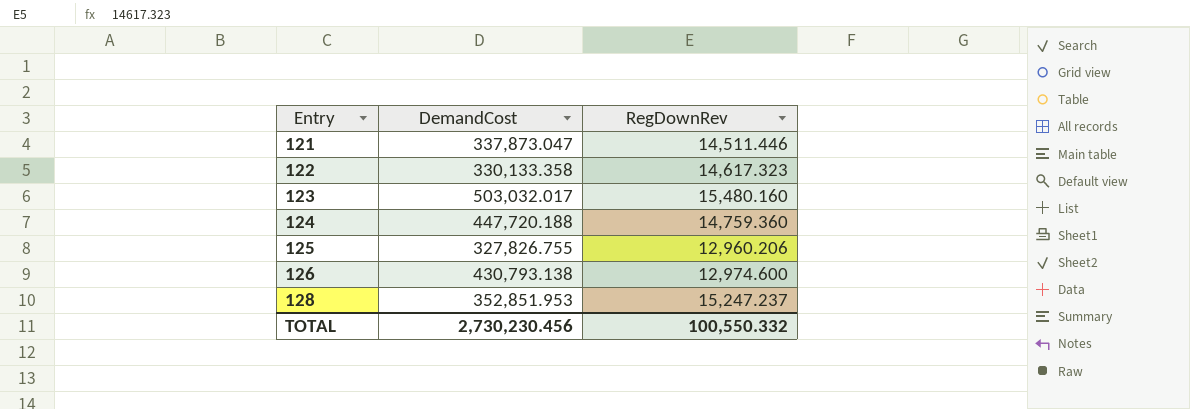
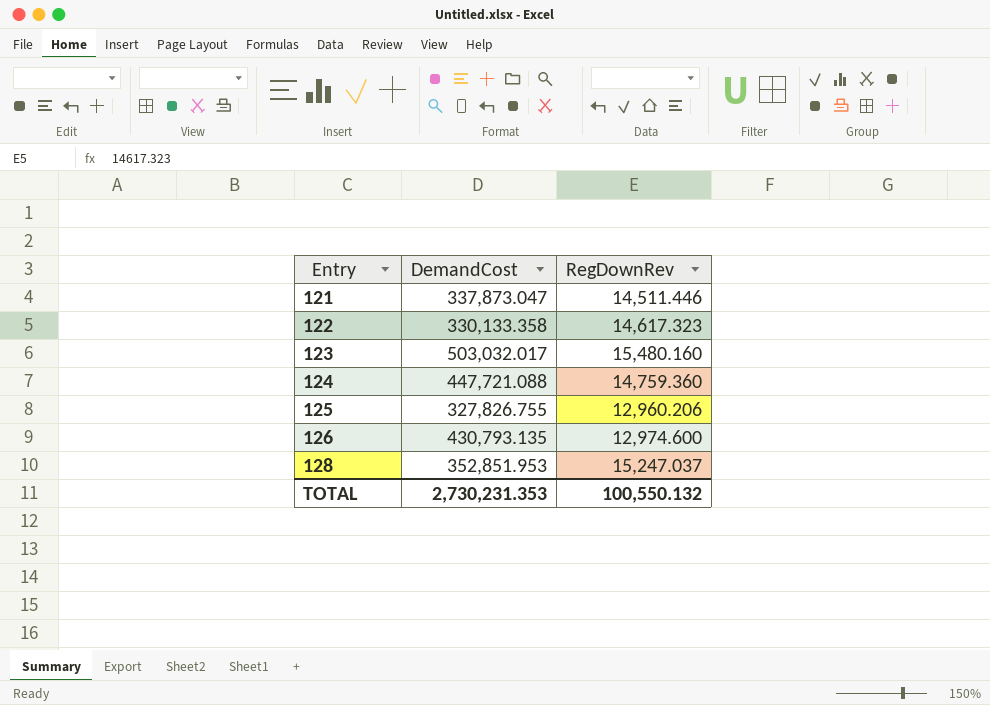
124 | DemandCost: 447,720.188 -> 447,721.088
126 | DemandCost: 430,793.138 -> 430,793.135
128 | RegDownRev: 15,247.237 -> 15,247.037
TOTAL | DemandCost: 2,730,230.456 -> 2,730,231.353
TOTAL | RegDownRev: 100,550.332 -> 100,550.132

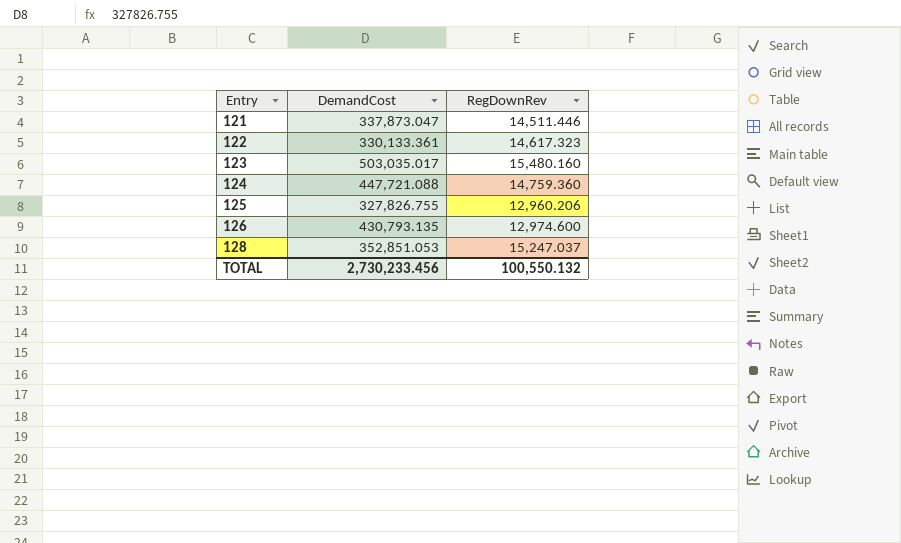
122 | DemandCost: 330,133.358 -> 330,133.361
123 | DemandCost: 503,032.017 -> 503,035.017
128 | DemandCost: 352,851.953 -> 352,851.053
TOTAL | DemandCost: 2,730,231.353 -> 2,730,233.456

